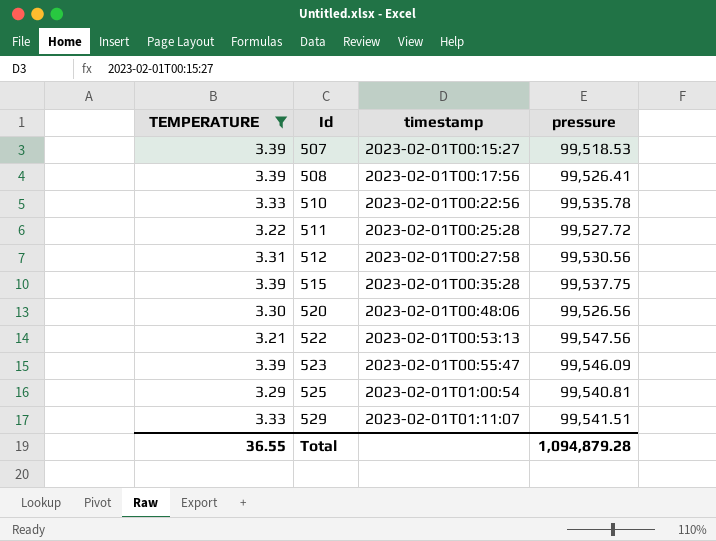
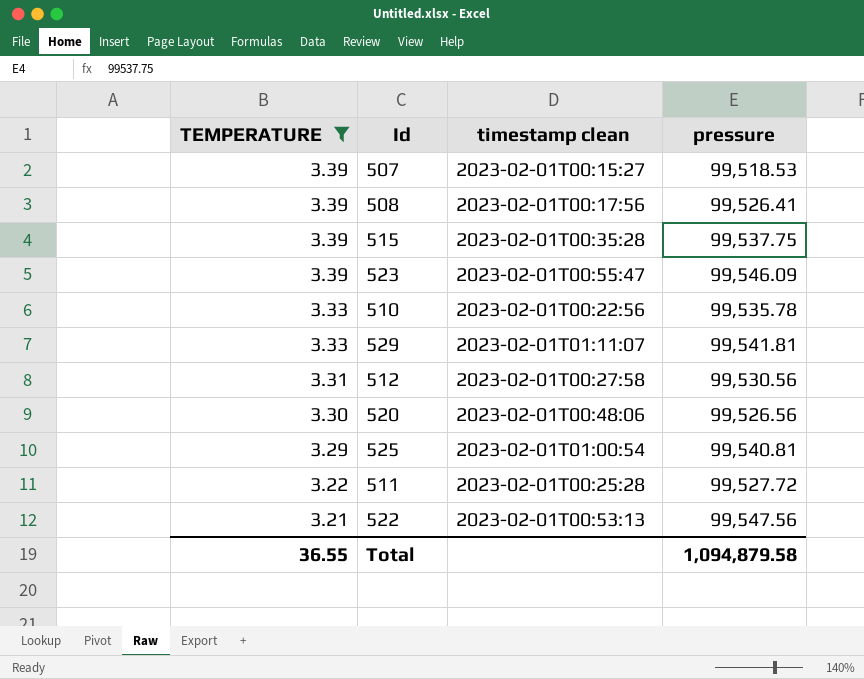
row order: Id ascending -> TEMPERATURE descending
column name: timestamp -> timestamp clean
529 | pressure: 99,541.51 -> 99,541.81
Total | pressure: 1,094,879.28 -> 1,094,879.58

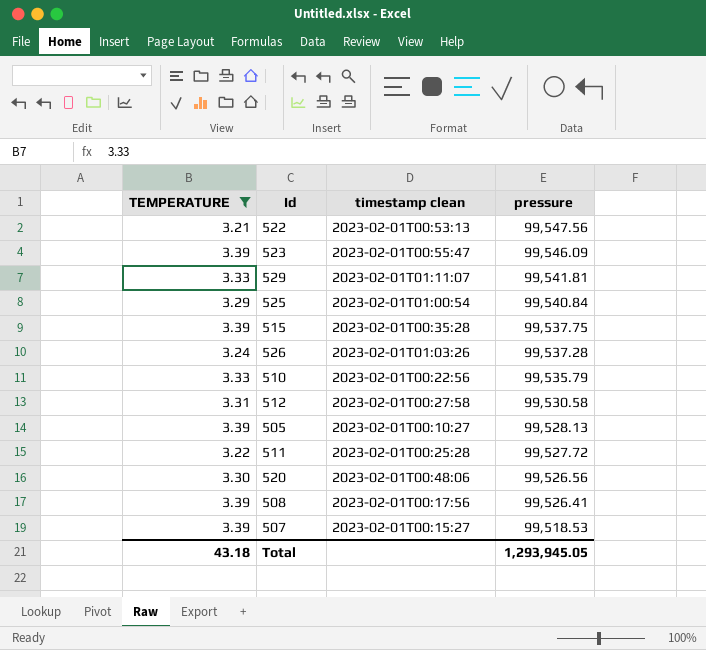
row order: TEMPERATURE descending -> pressure descending
525 | pressure: 99,540.81 -> 99,540.84
row 526: none -> 3.24 | 2023-02-01T01:03:26 | 99,537.28
510 | pressure: 99,535.78 -> 99,535.79
512 | pressure: 99,530.56 -> 99,530.58
row 505: none -> 3.39 | 2023-02-01T00:10:27 | 99,528.13
Total | TEMPERATURE: 36.55 -> 43.18
Total | pressure: 1,094,879.58 -> 1,293,945.05

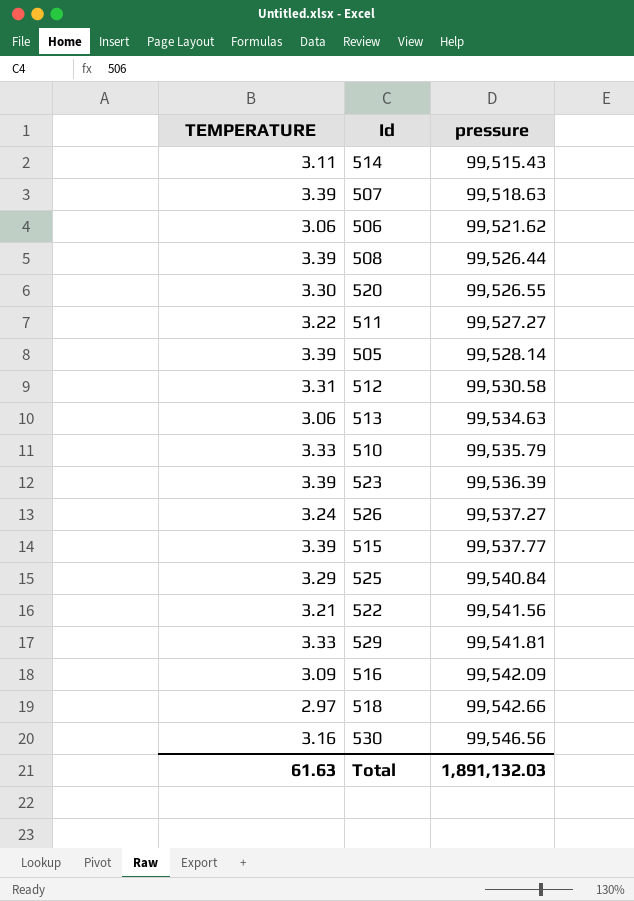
filter: TEMPERATURE >= 3.21 -> none
row order: pressure descending -> pressure ascending
column timestamp clean | position: 3 -> none
507 | pressure: 99,518.53 -> 99,518.63
508 | pressure: 99,526.41 -> 99,526.44
520 | pressure: 99,526.56 -> 99,526.55
511 | pressure: 99,527.72 -> 99,527.27
505 | pressure: 99,528.13 -> 99,528.14
523 | pressure: 99,546.09 -> 99,536.39
526 | pressure: 99,537.28 -> 99,537.27
515 | pressure: 99,537.75 -> 99,537.77
522 | pressure: 99,547.56 -> 99,541.56
Total | TEMPERATURE: 43.18 -> 61.63
Total | pressure: 1,293,945.05 -> 1,891,132.03

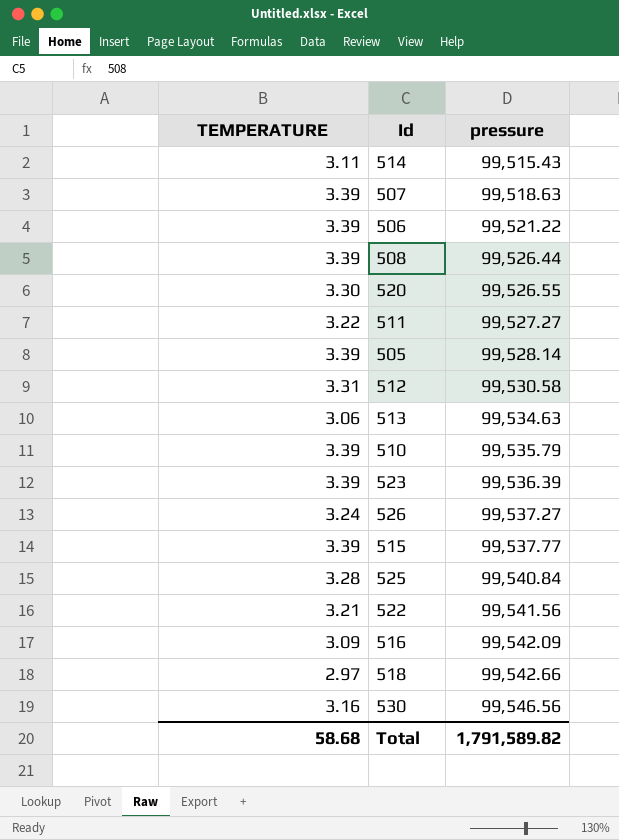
row 529: 3.33 | 99,541.81 -> none
506 | TEMPERATURE: 3.06 -> 3.39
506 | pressure: 99,521.62 -> 99,521.22
510 | TEMPERATURE: 3.33 -> 3.39
525 | TEMPERATURE: 3.29 -> 3.28
Total | TEMPERATURE: 61.63 -> 58.68
Total | pressure: 1,891,132.03 -> 1,791,589.82

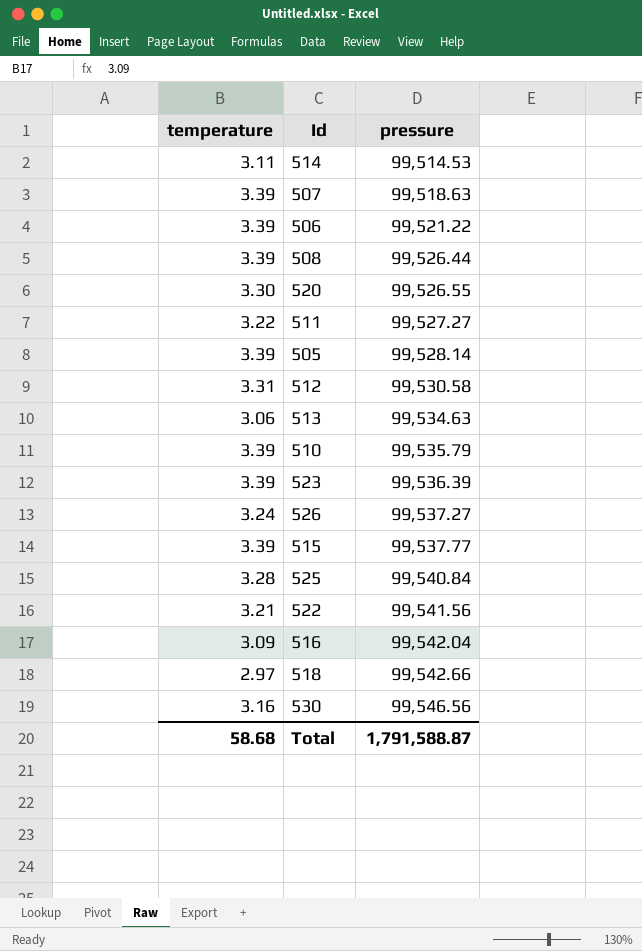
column name: TEMPERATURE -> temperature
514 | pressure: 99,515.43 -> 99,514.53
516 | pressure: 99,542.09 -> 99,542.04
Total | pressure: 1,791,589.82 -> 1,791,588.87

